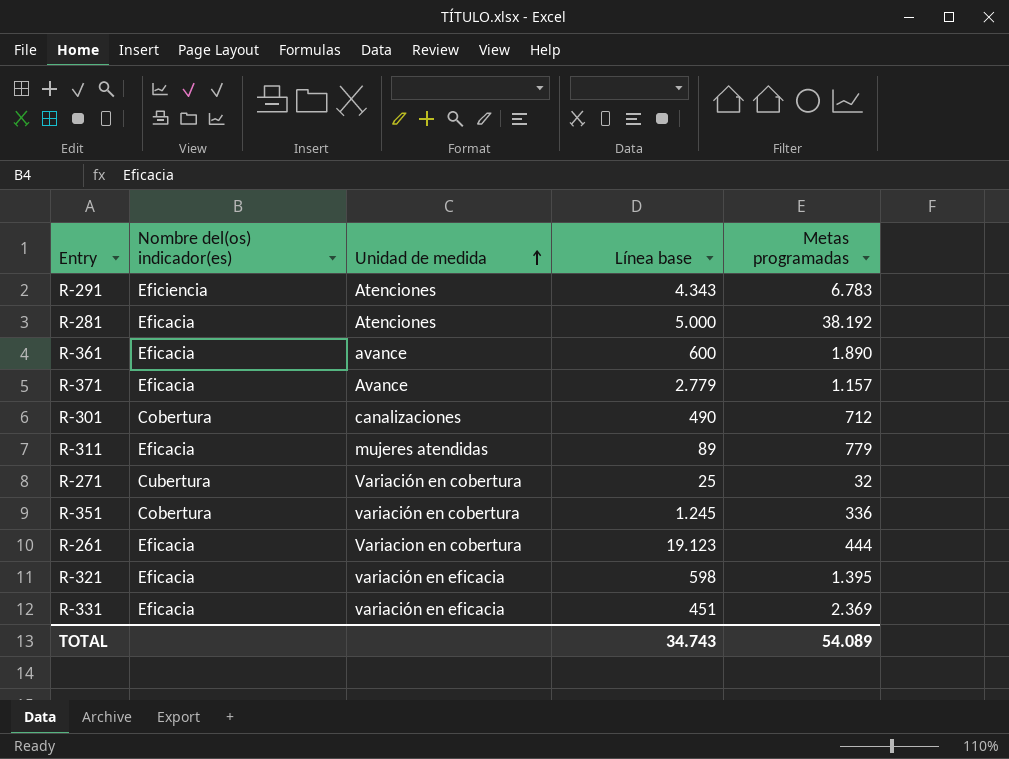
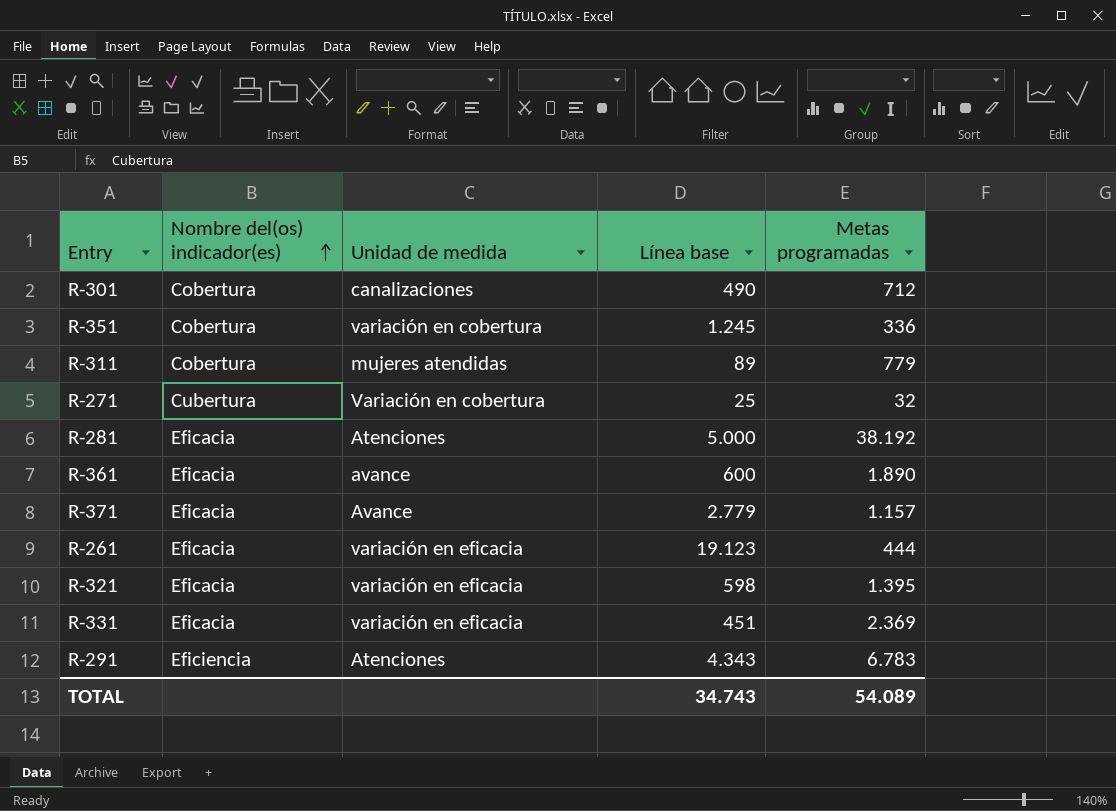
row order: Unidad de medida ascending -> Nombre del(os) indicador(es) ascending
R-311 | Nombre del(os) indicador(es): Eficacia -> Cobertura
R-261 | Unidad de medida: Variacion en cobertura -> variación en eficacia

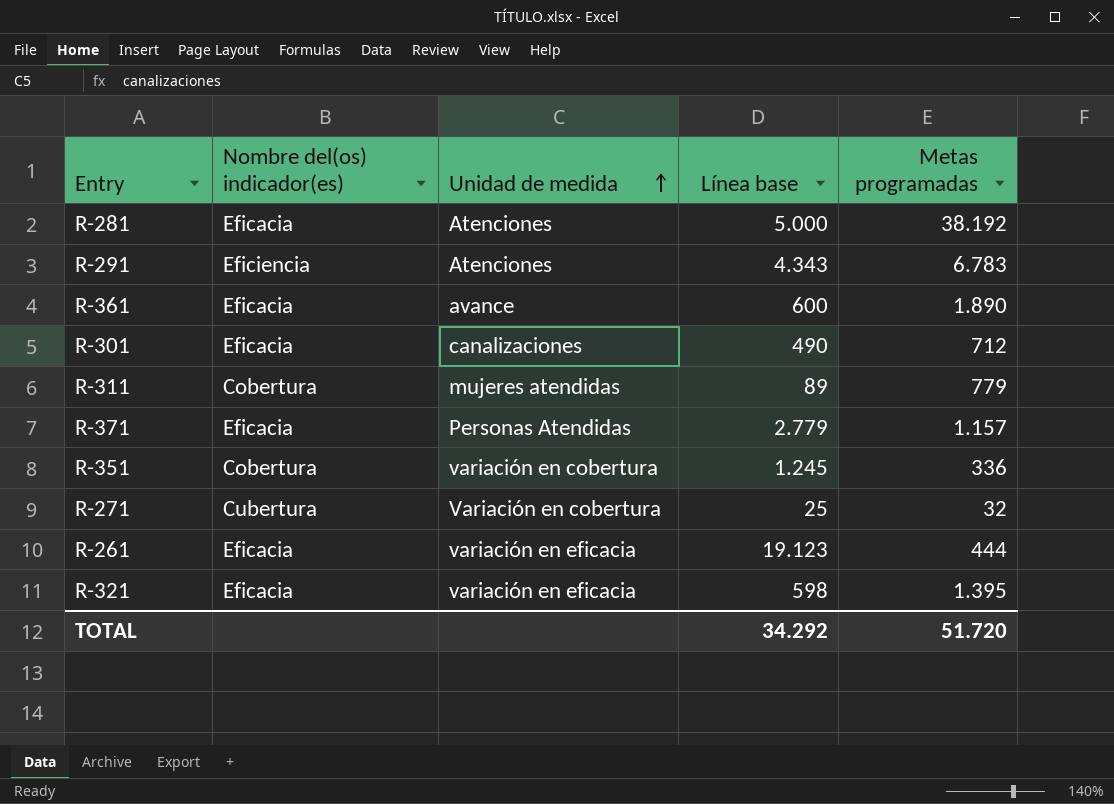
row order: Nombre del(os) indicador(es) ascending -> Unidad de medida ascending
row R-331: Eficacia | variación en eficacia | 451 | 2.369 -> none
R-301 | Nombre del(os) indicador(es): Cobertura -> Eficacia
R-371 | Unidad de medida: Avance -> Personas Atendidas
TOTAL | Línea base: 34.743 -> 34.292
TOTAL | Metas programadas: 54.089 -> 51.720

